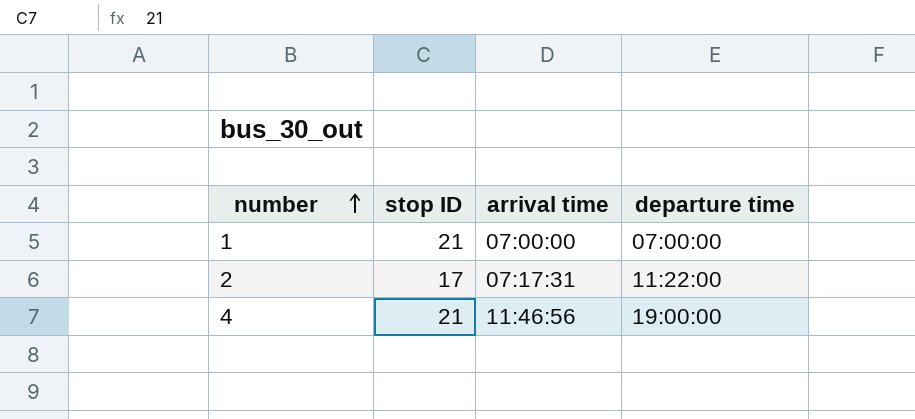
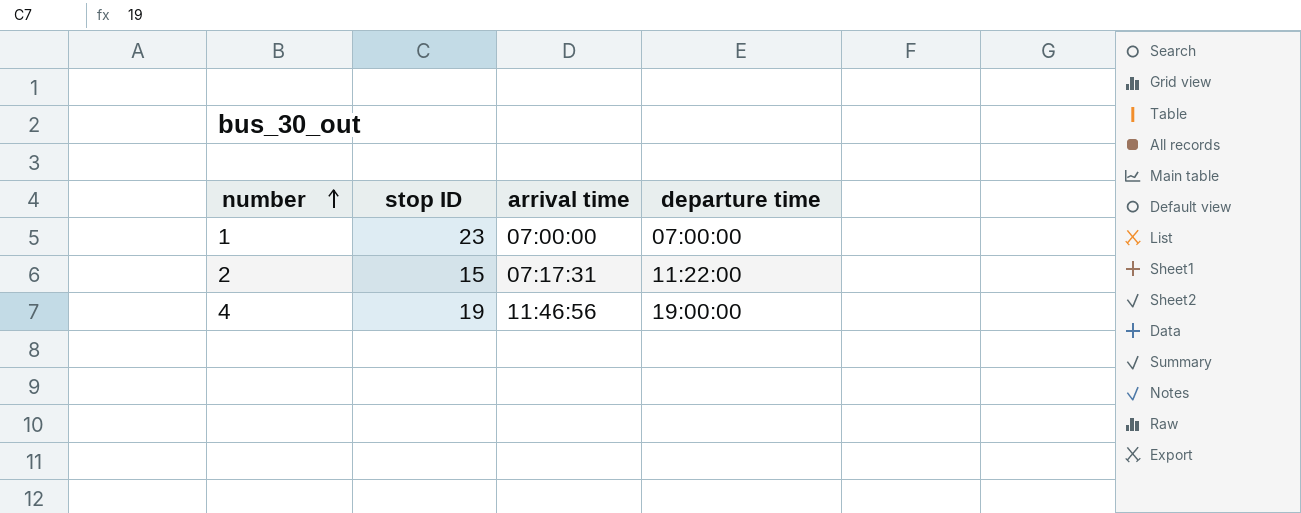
1 | stop ID: 21 -> 23
2 | stop ID: 17 -> 15
4 | stop ID: 21 -> 19

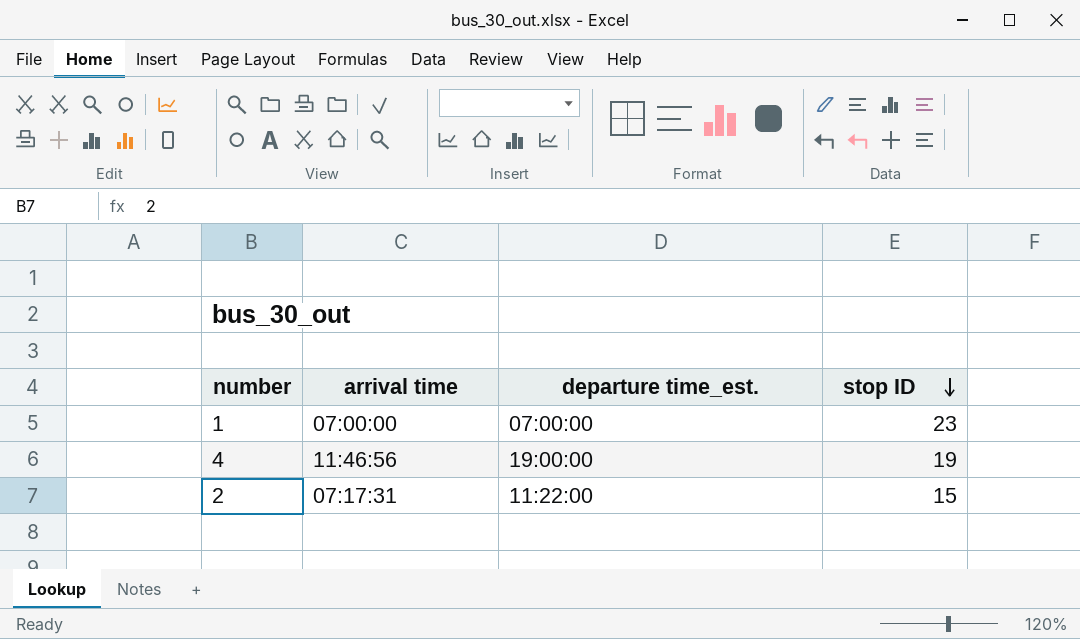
row order: number ascending -> stop ID descending
column name: departure time -> departure time_est.
column stop ID | position: 2 -> 4

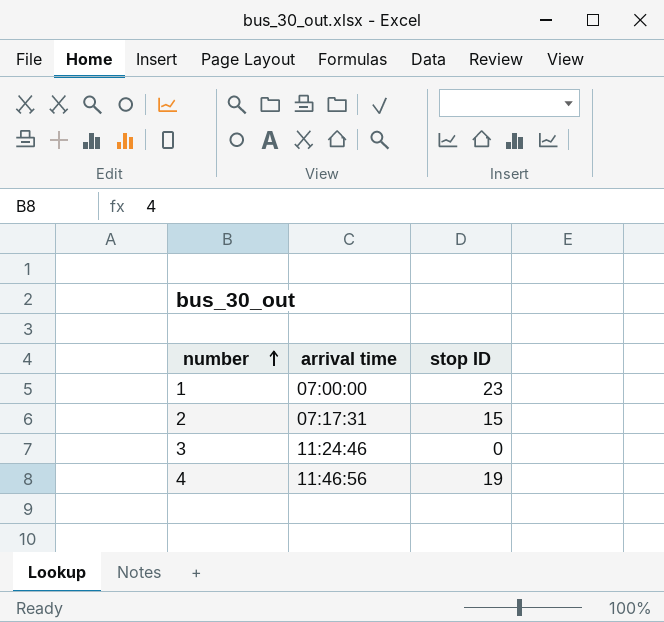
row order: stop ID descending -> number ascending
column departure time_est. | position: 3 -> none
row 3: none -> 11:24:46 | 0

